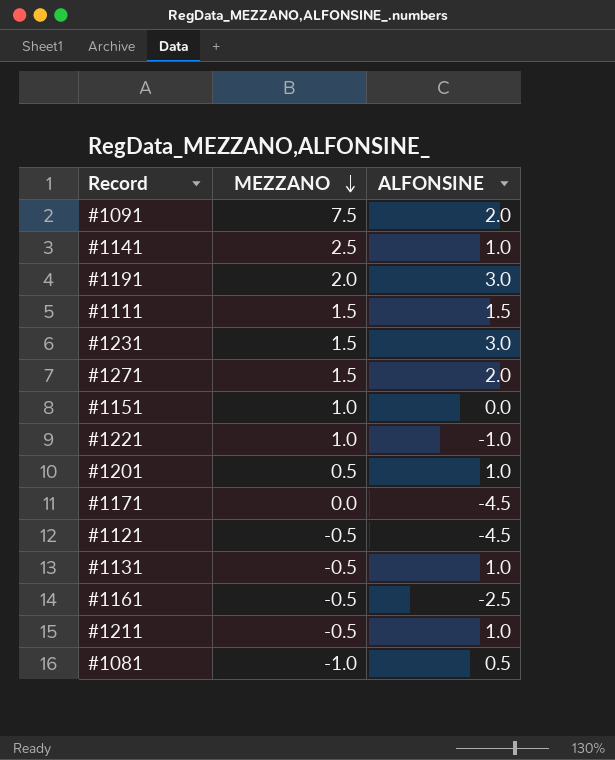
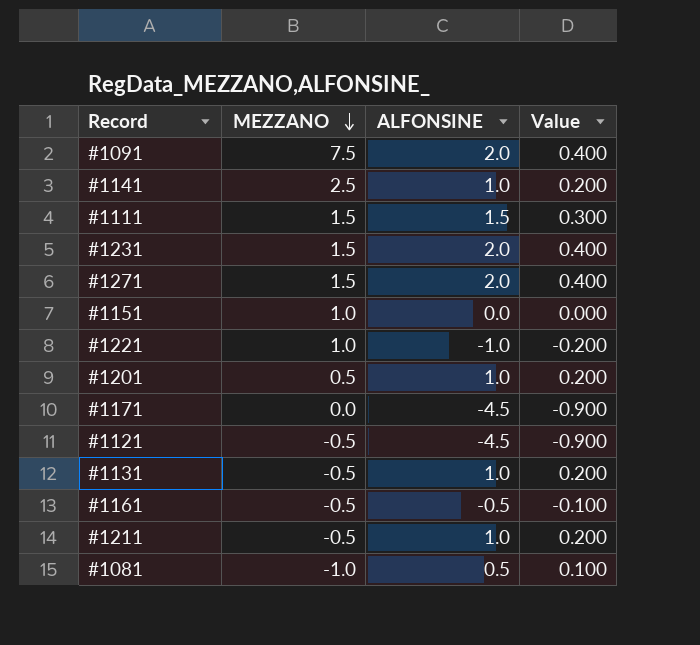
column Value | formula: none -> [ALFONSINE] * 0.2
row #1191: 2.0 | 3.0 -> none
#1231 | ALFONSINE: 3.0 -> 2.0
#1161 | ALFONSINE: -2.5 -> -0.5

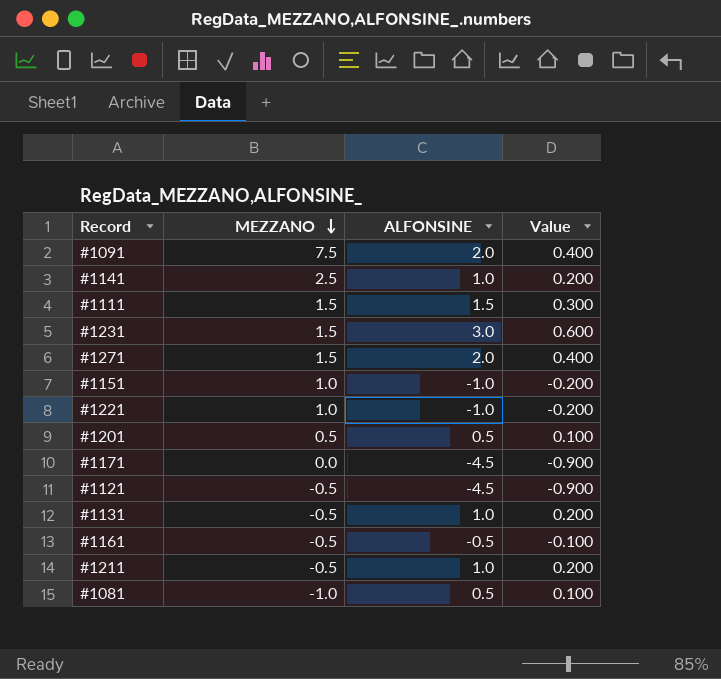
#1231 | ALFONSINE: 2.0 -> 3.0
#1231 | Value: 0.400 -> 0.600
#1151 | ALFONSINE: 0.0 -> -1.0
#1151 | Value: 0.000 -> -0.200
#1201 | ALFONSINE: 1.0 -> 0.5
#1201 | Value: 0.200 -> 0.100

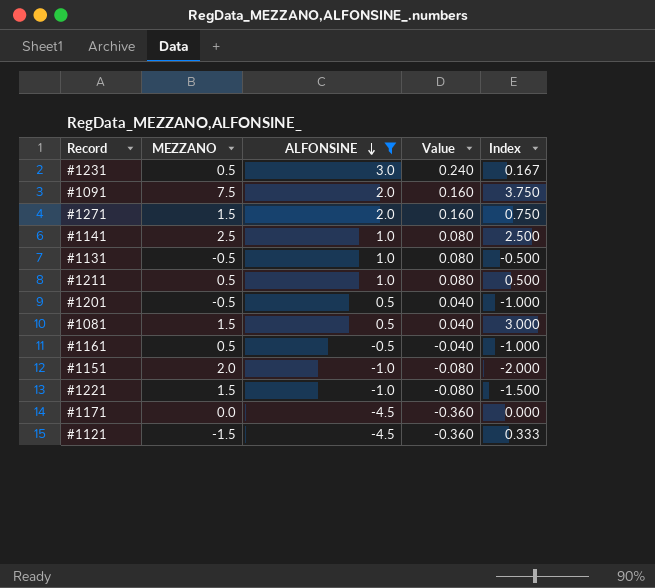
filter: none -> ALFONSINE != 1.5
row order: MEZZANO descending -> ALFONSINE descending
column Value | formula: [ALFONSINE] * 0.2 -> [ALFONSINE] * 0.08
column Index | formula: none -> [MEZZANO] / [ALFONSINE]
#1231 | MEZZANO: 1.5 -> 0.5
#1211 | MEZZANO: -0.5 -> 0.5
#1201 | MEZZANO: 0.5 -> -0.5
#1081 | MEZZANO: -1.0 -> 1.5
#1161 | MEZZANO: -0.5 -> 0.5
#1151 | MEZZANO: 1.0 -> 2.0
#1221 | MEZZANO: 1.0 -> 1.5
#1121 | MEZZANO: -0.5 -> -1.5

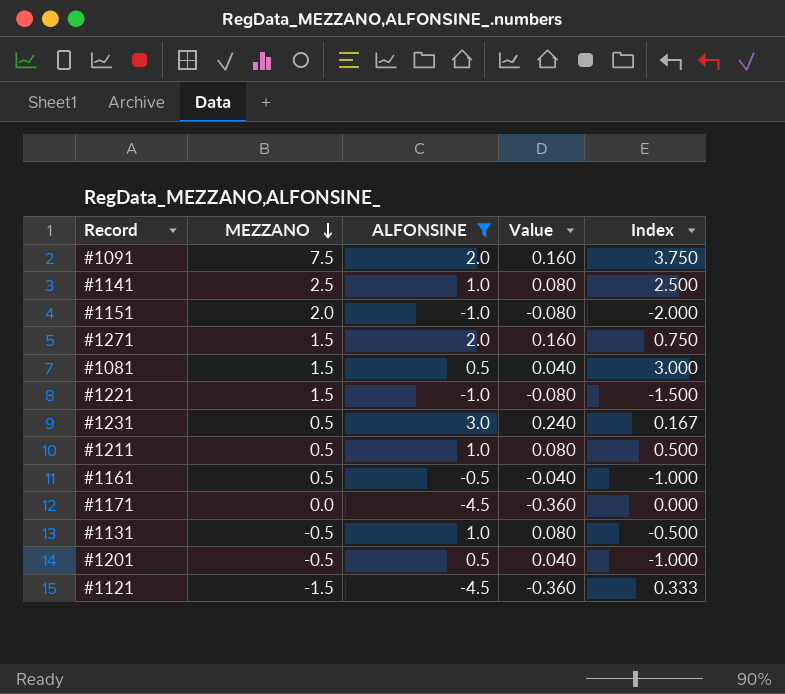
row order: ALFONSINE descending -> MEZZANO descending

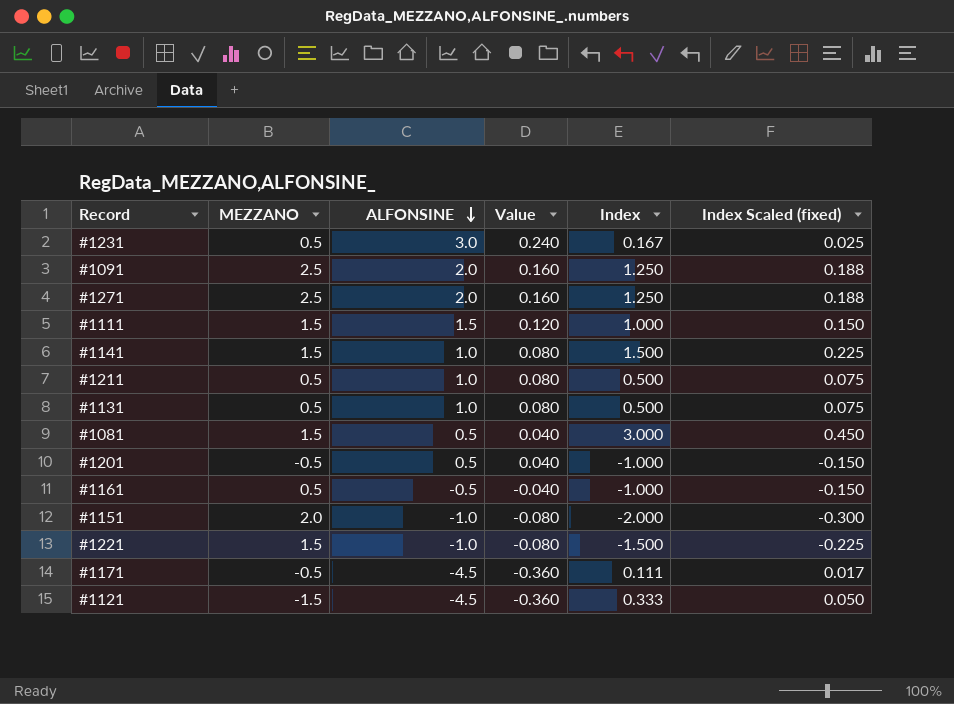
filter: ALFONSINE != 1.5 -> none
row order: MEZZANO descending -> ALFONSINE descending
column Index Scaled (fixed) | formula: none -> [Index] * 0.15
#1091 | MEZZANO: 7.5 -> 2.5
#1091 | Index: 3.750 -> 1.250
#1271 | MEZZANO: 1.5 -> 2.5
#1271 | Index: 0.750 -> 1.250
#1141 | MEZZANO: 2.5 -> 1.5
#1141 | Index: 2.500 -> 1.500
#1131 | MEZZANO: -0.5 -> 0.5
#1131 | Index: -0.500 -> 0.500
#1171 | MEZZANO: 0.0 -> -0.5
#1171 | Index: 0.000 -> 0.111

